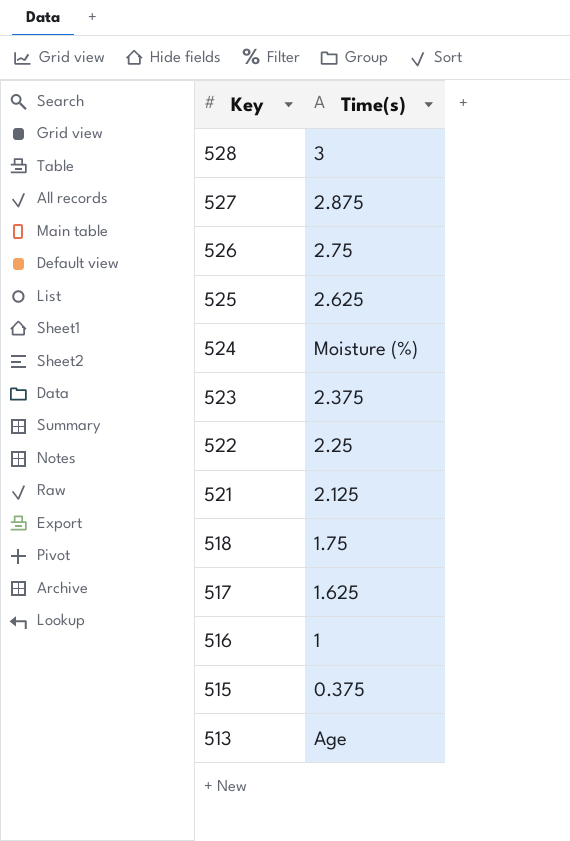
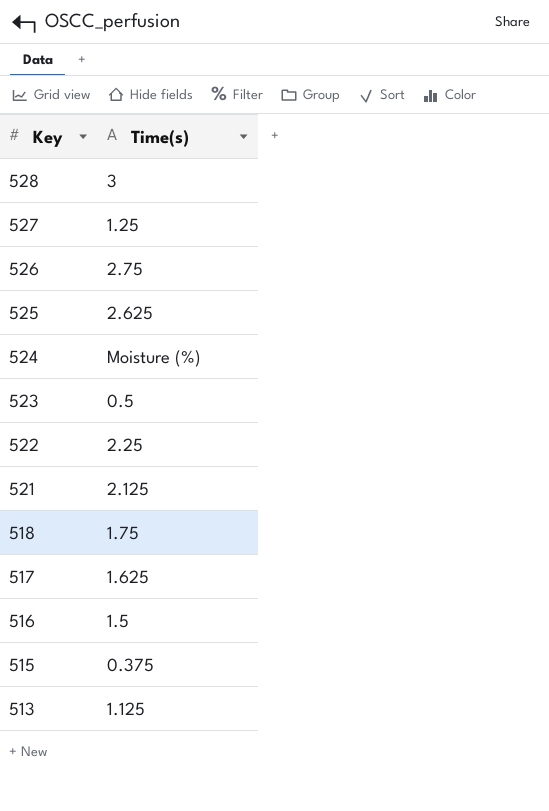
527 | Time(s): 2.875 -> 1.25
523 | Time(s): 2.375 -> 0.5
516 | Time(s): 1 -> 1.5
513 | Time(s): Age -> 1.125

